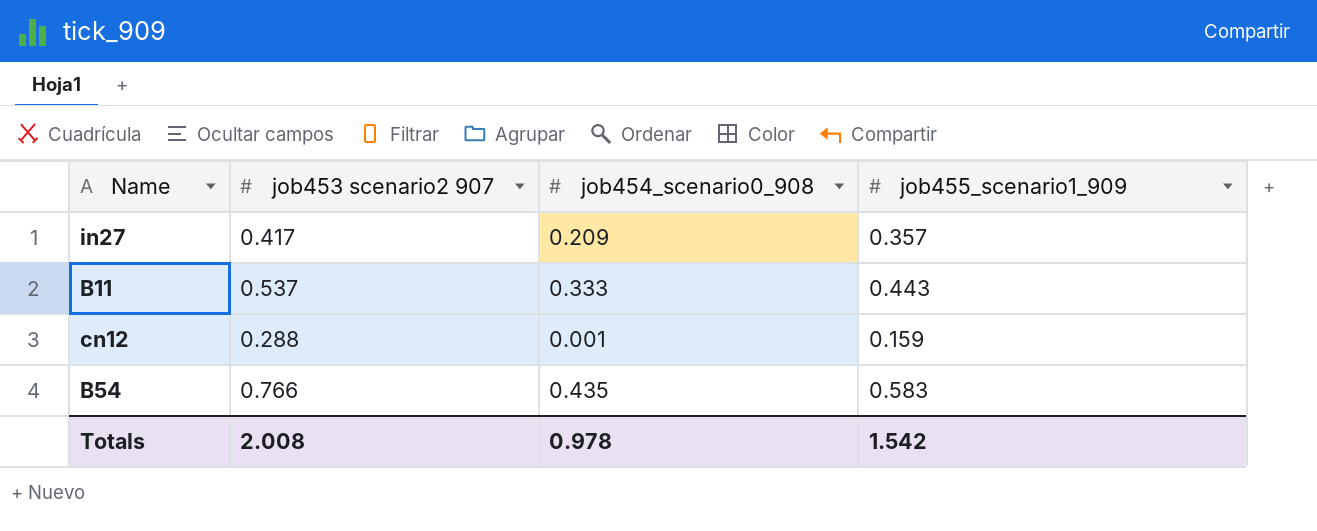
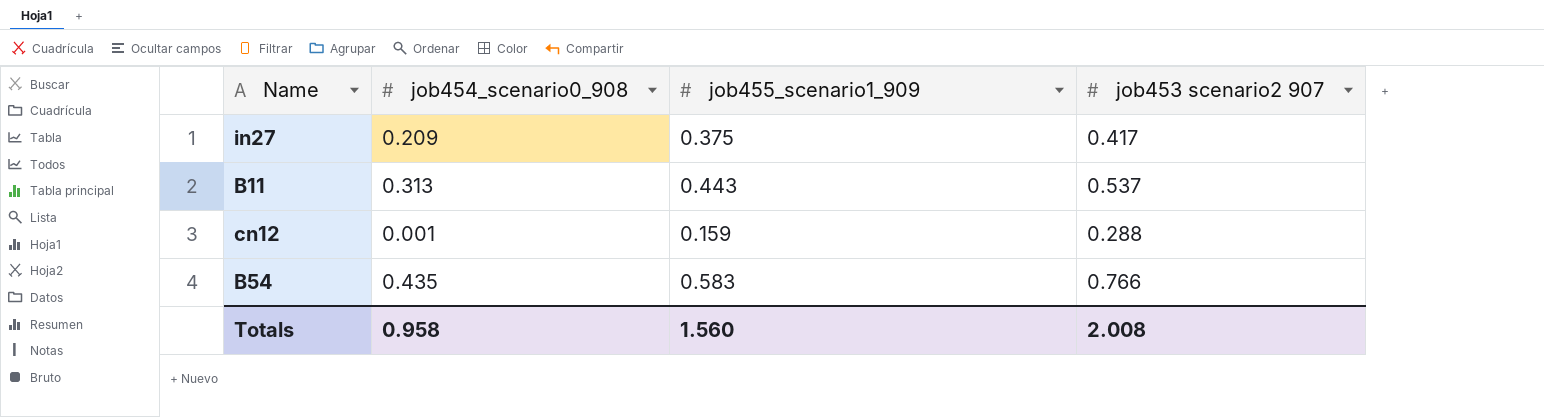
column job453 scenario2 907 | position: 2 -> 4
in27 | job455_scenario1_909: 0.357 -> 0.375
B11 | job454_scenario0_908: 0.333 -> 0.313
Totals | job454_scenario0_908: 0.978 -> 0.958
Totals | job455_scenario1_909: 1.542 -> 1.560

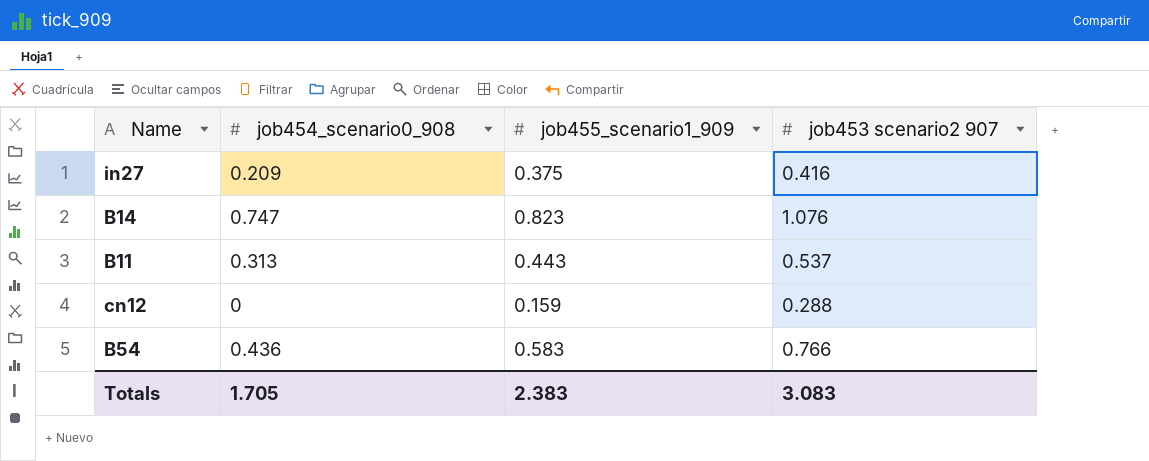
in27 | job453 scenario2 907: 0.417 -> 0.416
row B14: none -> 0.747 | 0.823 | 1.076
cn12 | job454_scenario0_908: 0.001 -> 0
B54 | job454_scenario0_908: 0.435 -> 0.436
Totals | job454_scenario0_908: 0.958 -> 1.705
Totals | job455_scenario1_909: 1.560 -> 2.383
Totals | job453 scenario2 907: 2.008 -> 3.083

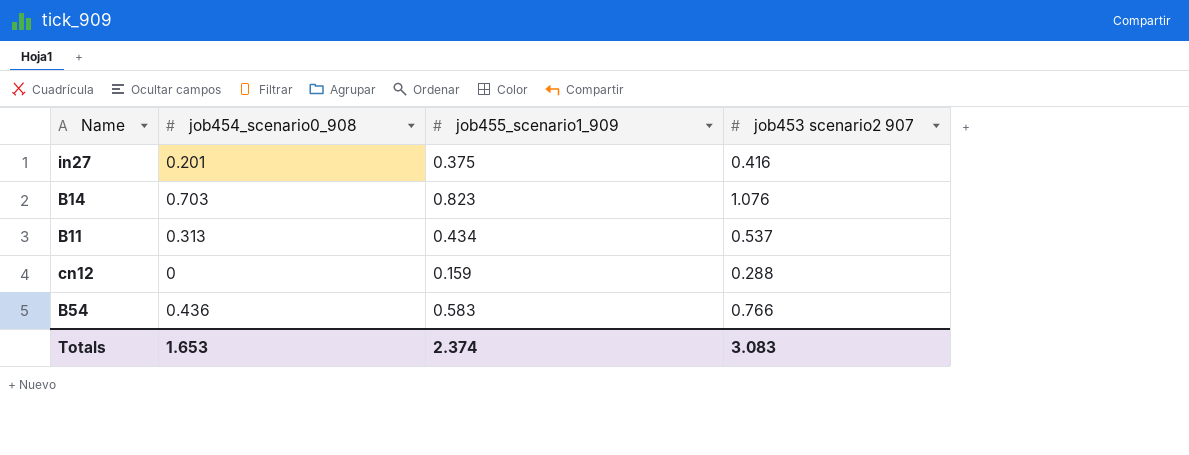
in27 | job454_scenario0_908: 0.209 -> 0.201
B14 | job454_scenario0_908: 0.747 -> 0.703
B11 | job455_scenario1_909: 0.443 -> 0.434
Totals | job454_scenario0_908: 1.705 -> 1.653
Totals | job455_scenario1_909: 2.383 -> 2.374

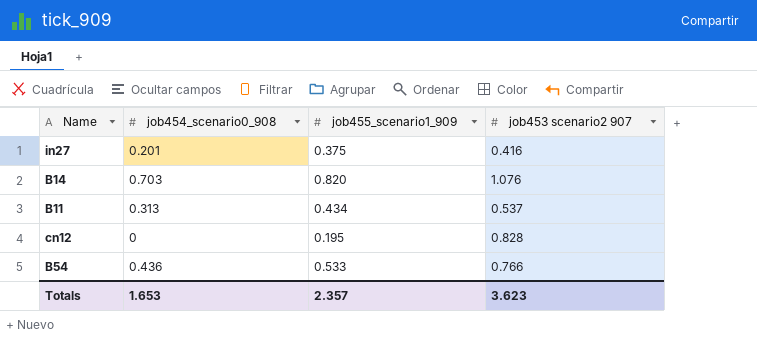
B14 | job455_scenario1_909: 0.823 -> 0.820
cn12 | job455_scenario1_909: 0.159 -> 0.195
cn12 | job453 scenario2 907: 0.288 -> 0.828
B54 | job455_scenario1_909: 0.583 -> 0.533
Totals | job455_scenario1_909: 2.374 -> 2.357
Totals | job453 scenario2 907: 3.083 -> 3.623

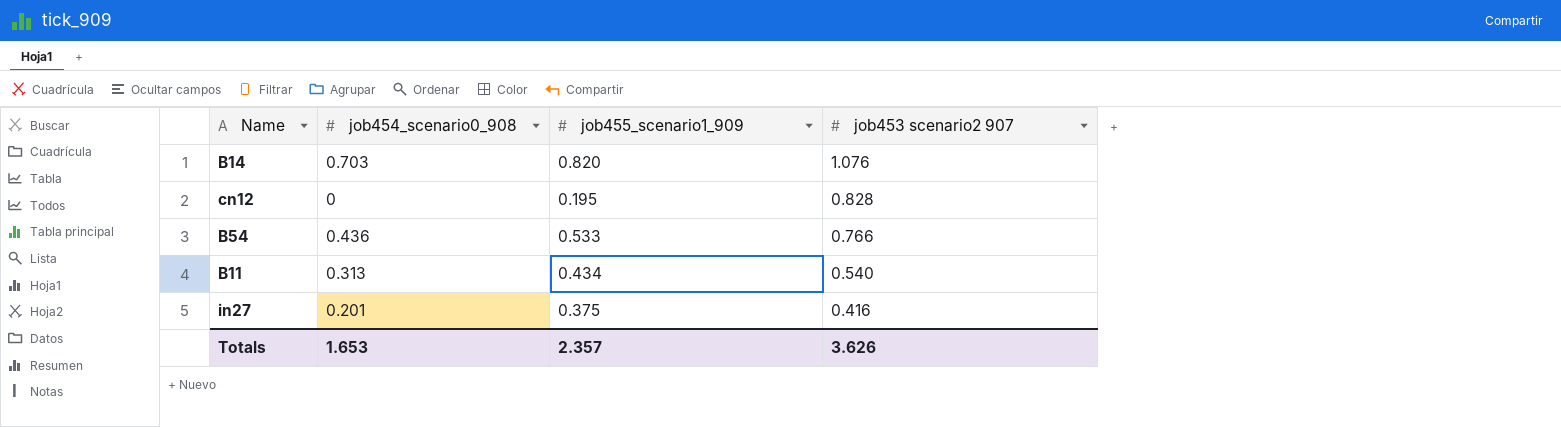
row order: none -> job453 scenario2 907 descending
B11 | job453 scenario2 907: 0.537 -> 0.540
Totals | job453 scenario2 907: 3.623 -> 3.626

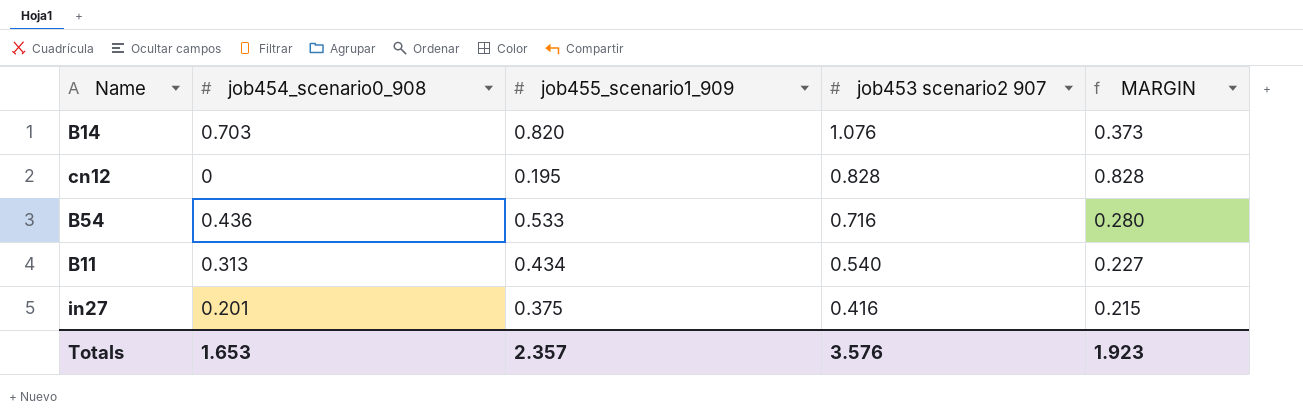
column MARGIN | formula: none -> [job453 scenario2 907] - [job454_scenario0_908]
B54 | job453 scenario2 907: 0.766 -> 0.716
Totals | job453 scenario2 907: 3.626 -> 3.576

